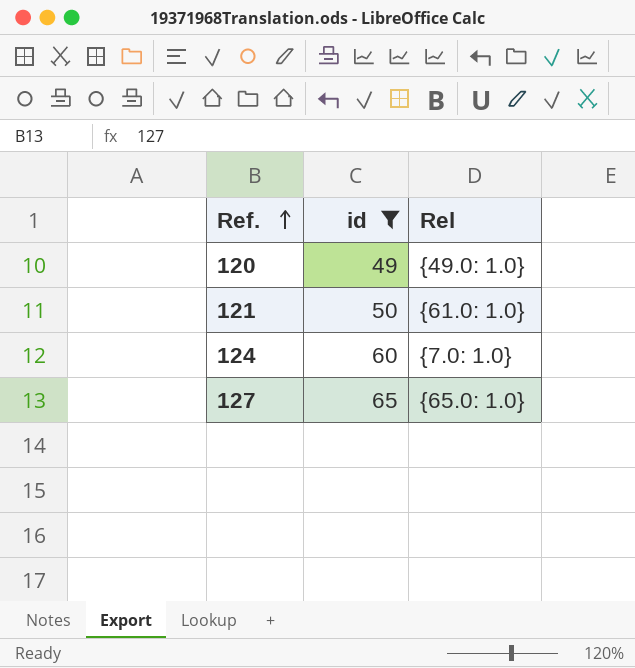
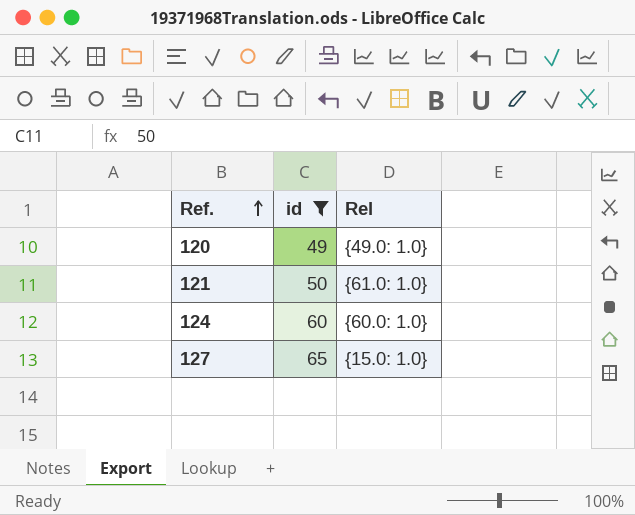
124 | Rel: {7.0: 1.0} -> {60.0: 1.0}
127 | Rel: {65.0: 1.0} -> {15.0: 1.0}

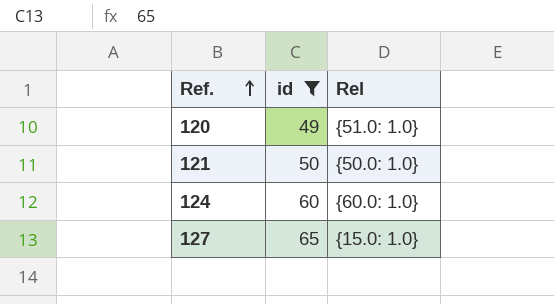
120 | Rel: {49.0: 1.0} -> {51.0: 1.0}
121 | Rel: {61.0: 1.0} -> {50.0: 1.0}

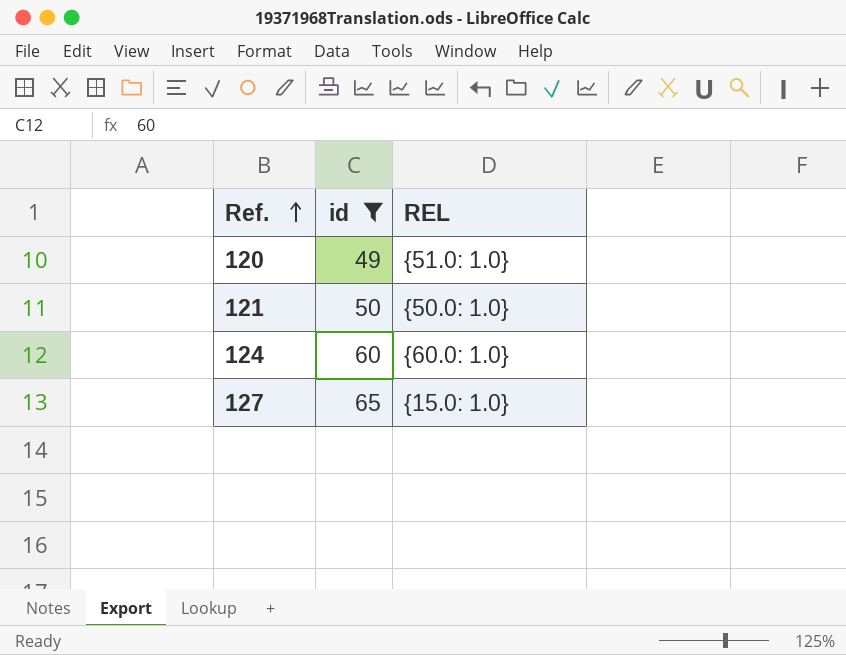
column name: Rel -> REL

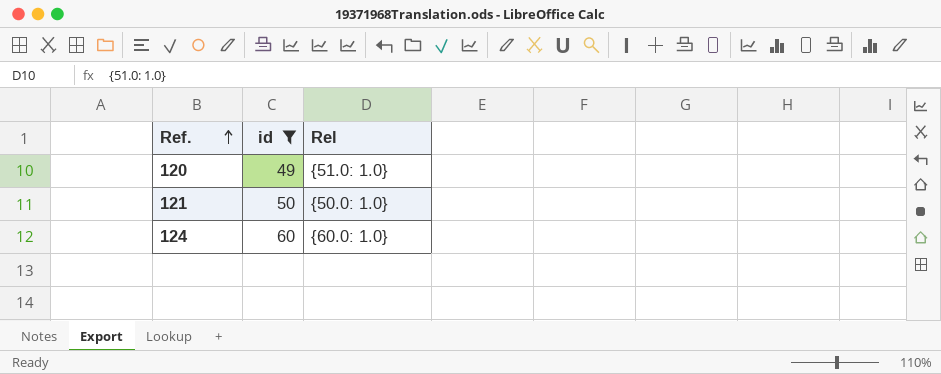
column name: REL -> Rel
row 127: 65 | {15.0: 1.0} -> none

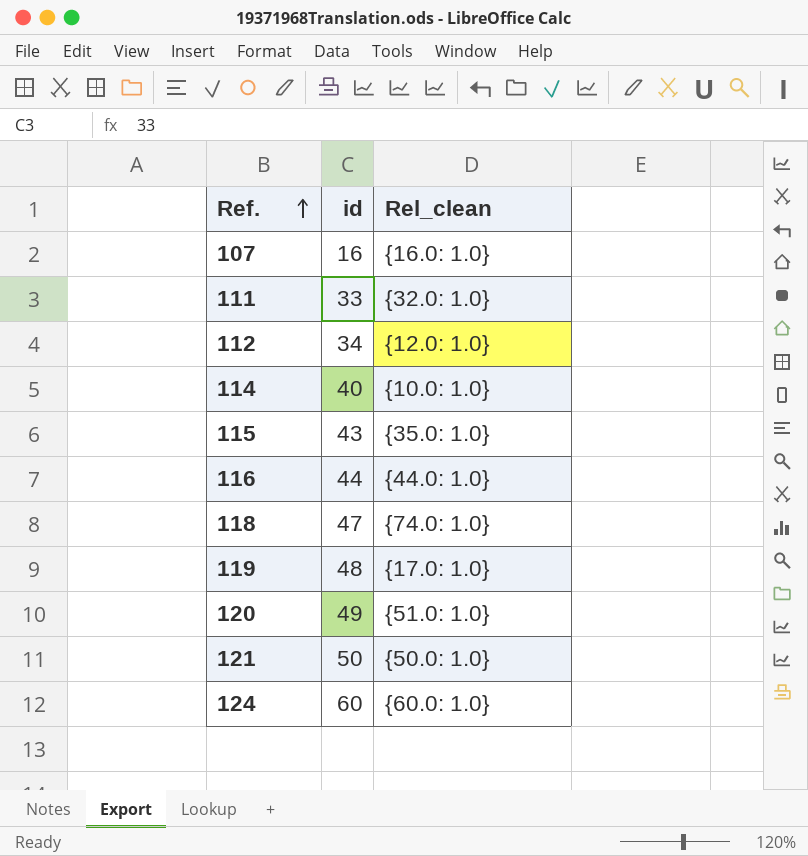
filter: id >= 49 -> none
column name: Rel -> Rel_clean

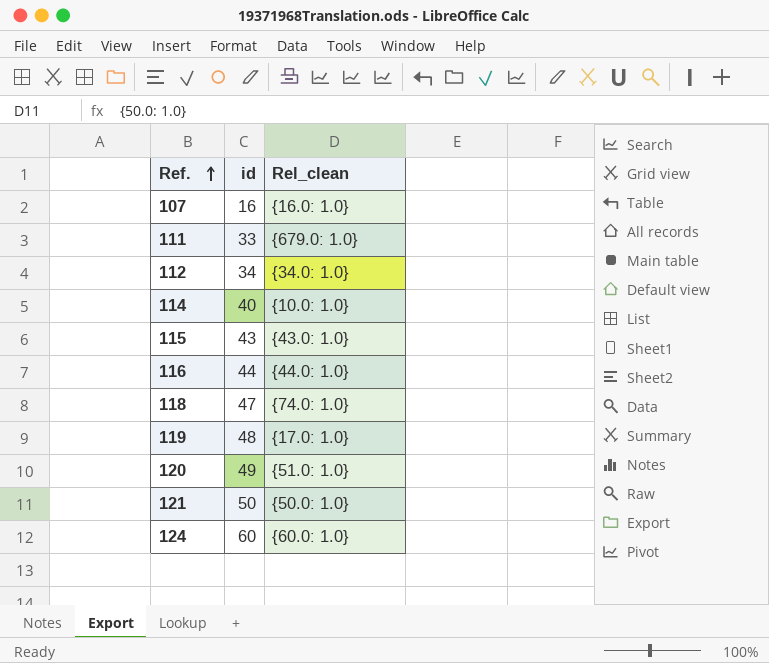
111 | Rel_clean: {32.0: 1.0} -> {679.0: 1.0}
112 | Rel_clean: {12.0: 1.0} -> {34.0: 1.0}
115 | Rel_clean: {35.0: 1.0} -> {43.0: 1.0}

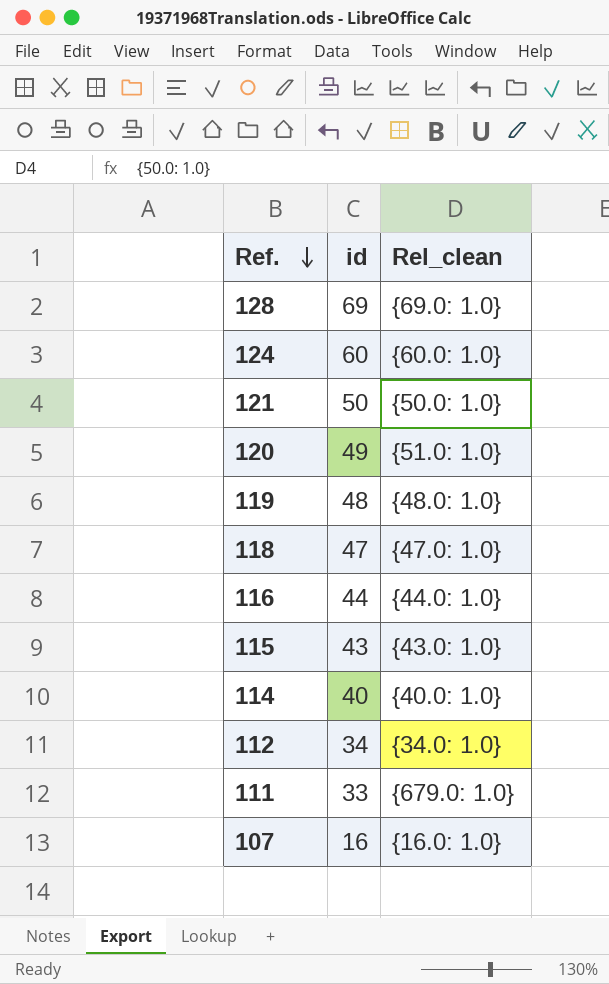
row order: Ref. ascending -> Ref. descending
row 128: none -> 69 | {69.0: 1.0}
119 | Rel_clean: {17.0: 1.0} -> {48.0: 1.0}
118 | Rel_clean: {74.0: 1.0} -> {47.0: 1.0}
114 | Rel_clean: {10.0: 1.0} -> {40.0: 1.0}

